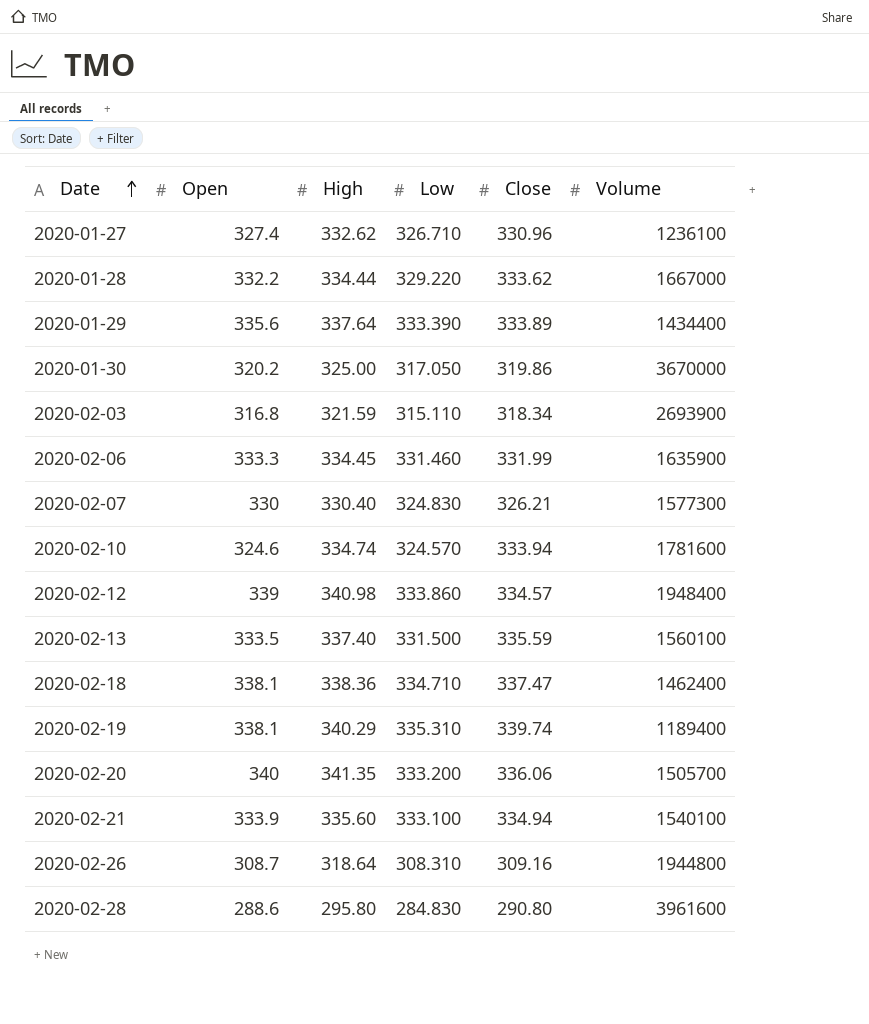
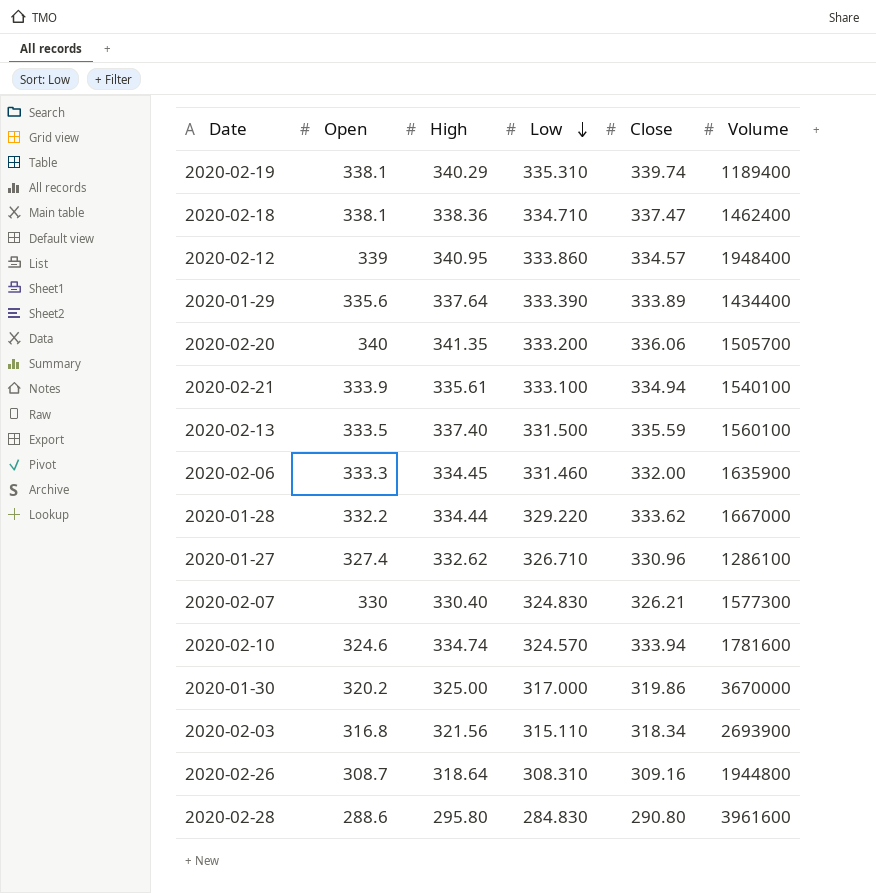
row order: Date ascending -> Low descending
2020-02-12 | High: 340.98 -> 340.95
2020-02-21 | High: 335.60 -> 335.61
2020-02-06 | Close: 331.99 -> 332.00
2020-01-27 | Volume: 1236100 -> 1286100
2020-01-30 | Low: 317.050 -> 317.000
2020-02-03 | High: 321.59 -> 321.56

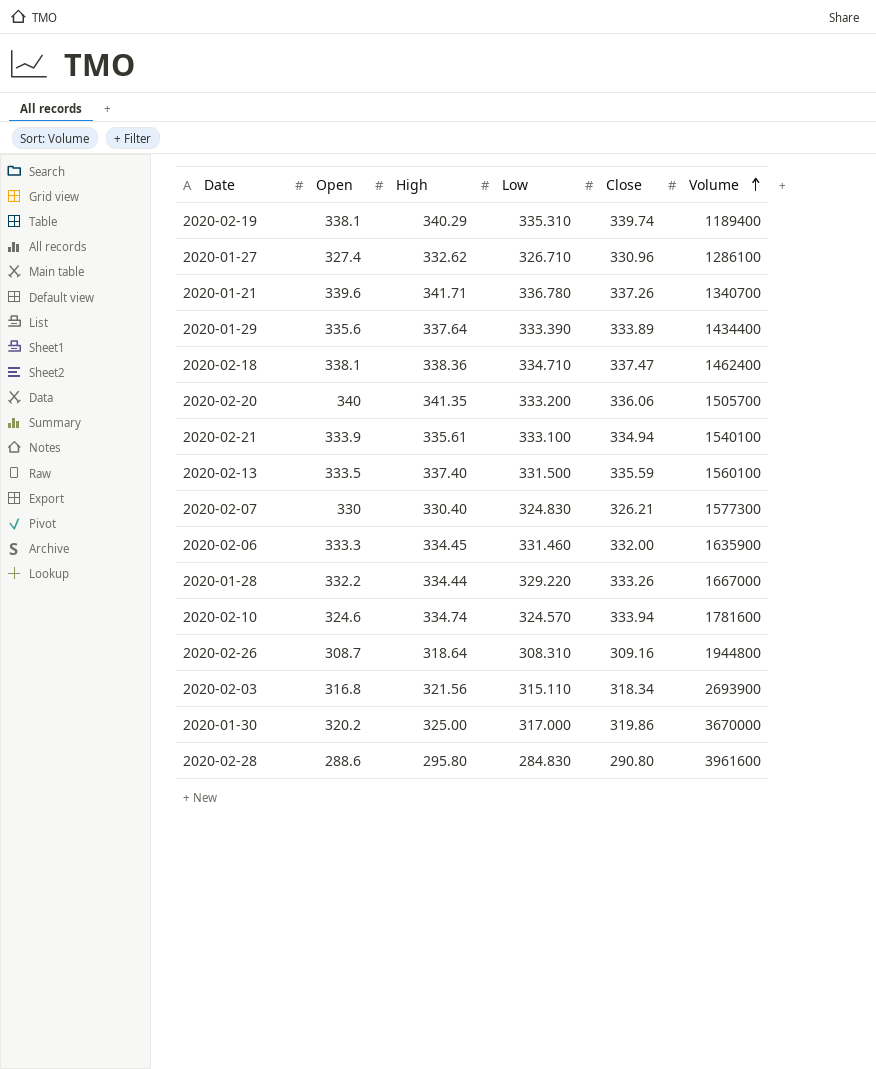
row order: Low descending -> Volume ascending
row 2020-02-12: 339 | 340.95 | 333.860 | 334.57 | 1948400 -> none
row 2020-01-21: none -> 339.6 | 341.71 | 336.780 | 337.26 | 1340700
2020-01-28 | Close: 333.62 -> 333.26

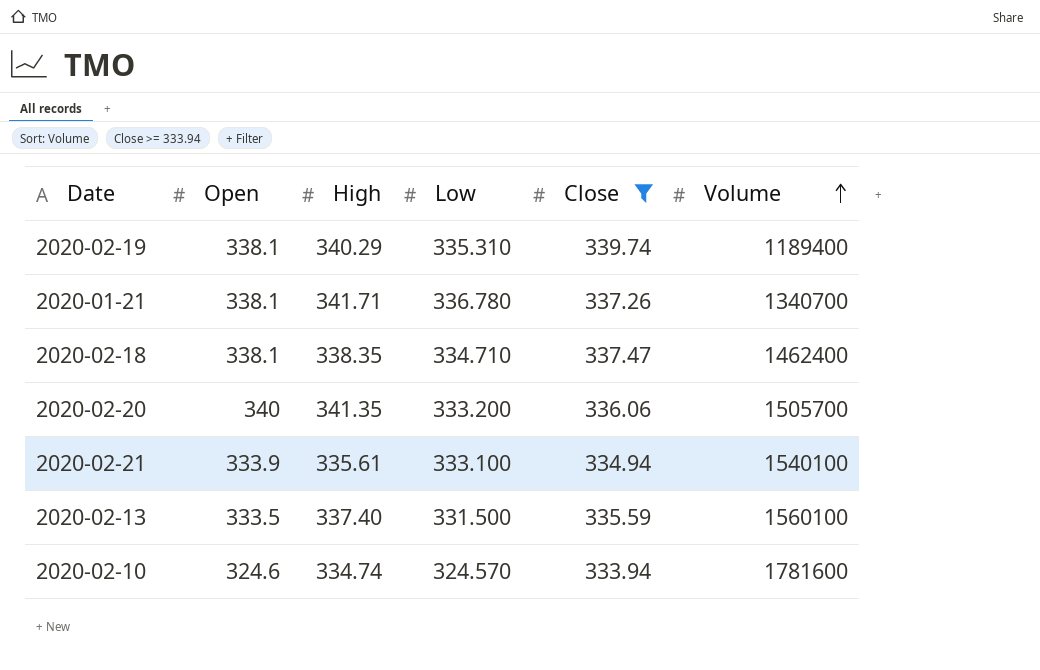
filter: none -> Close >= 333.94
2020-01-21 | Open: 339.6 -> 338.1
2020-02-18 | High: 338.36 -> 338.35

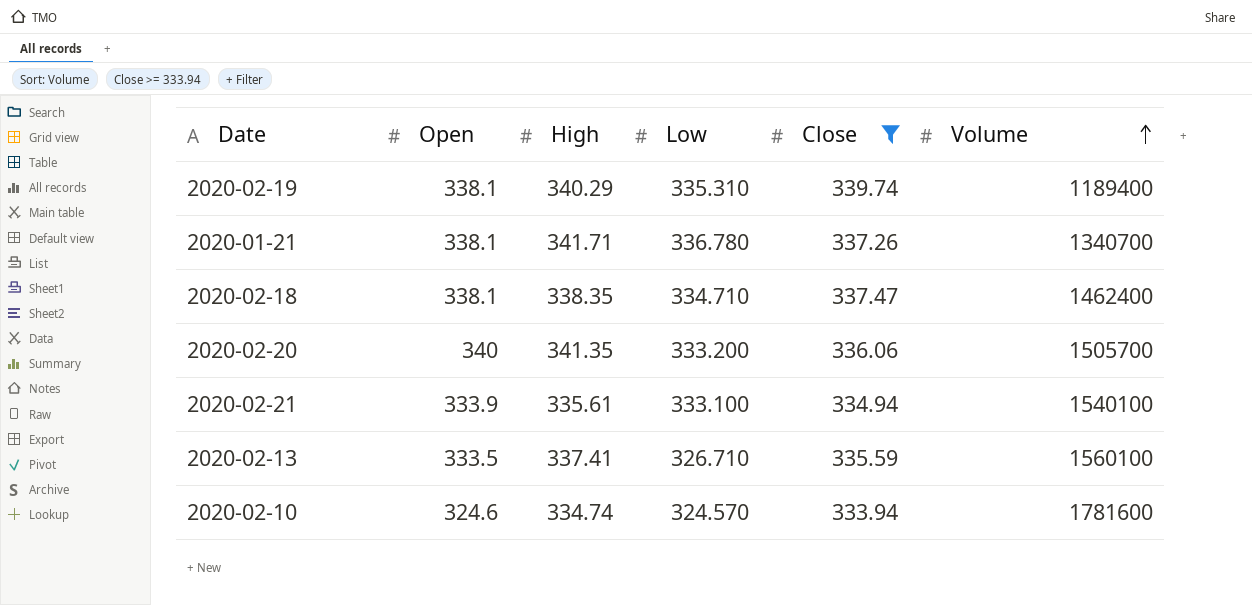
2020-02-13 | High: 337.40 -> 337.41
2020-02-13 | Low: 331.500 -> 326.710

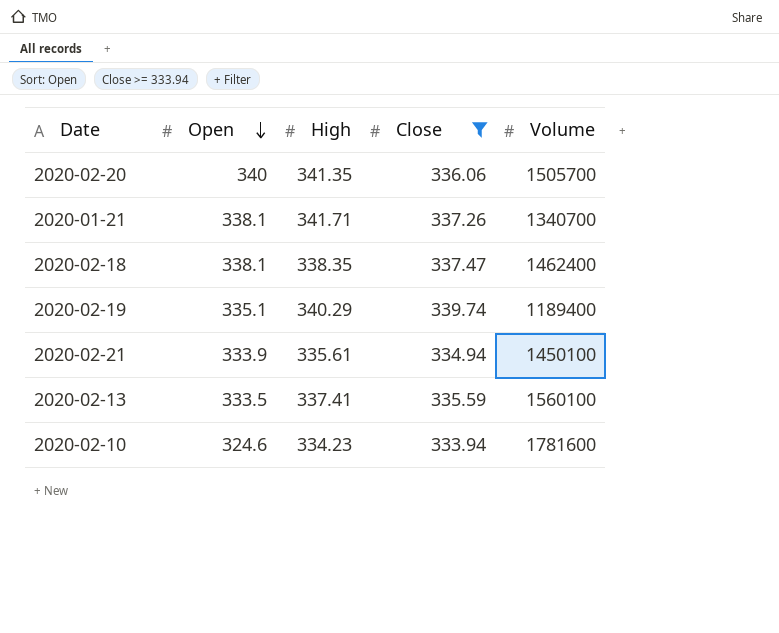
row order: Volume ascending -> Open descending
column Low | position: 4 -> none
2020-02-19 | Open: 338.1 -> 335.1
2020-02-21 | Volume: 1540100 -> 1450100
2020-02-10 | High: 334.74 -> 334.23

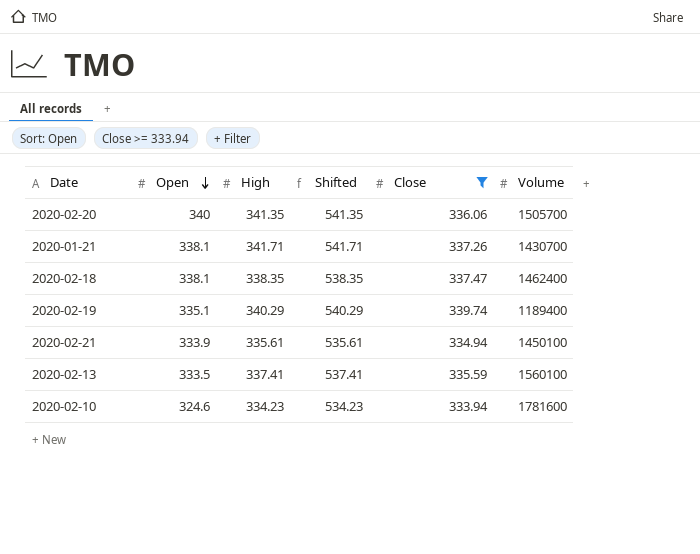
column Shifted | formula: none -> [High] + 200
2020-01-21 | Volume: 1340700 -> 1430700

